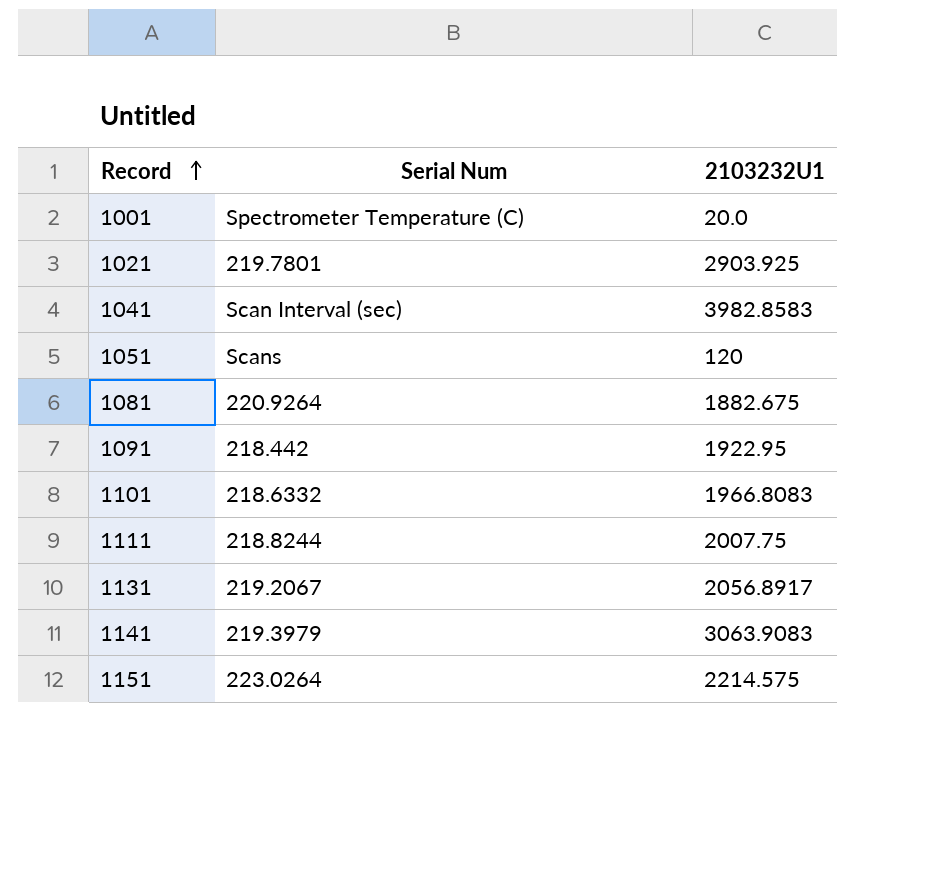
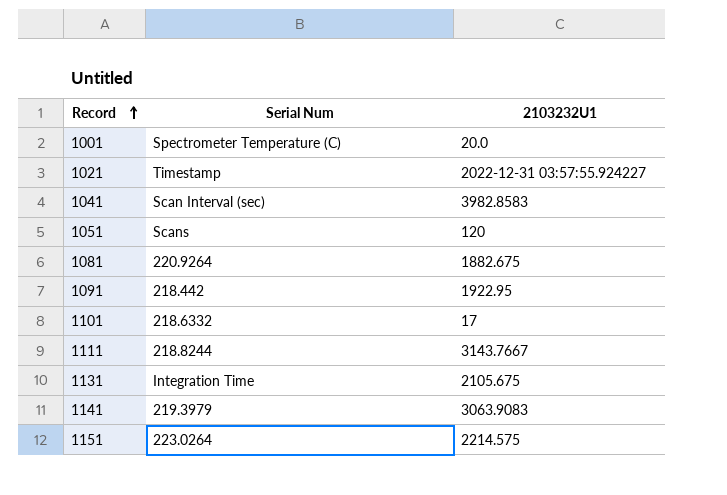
1021 | Serial Num: 219.7801 -> Timestamp
1021 | 2103232U1: 2903.925 -> 2022-12-31 03:57:55.924227
1101 | 2103232U1: 1966.8083 -> 17
1111 | 2103232U1: 2007.75 -> 3143.7667
1131 | Serial Num: 219.2067 -> Integration Time
1131 | 2103232U1: 2056.8917 -> 2105.675

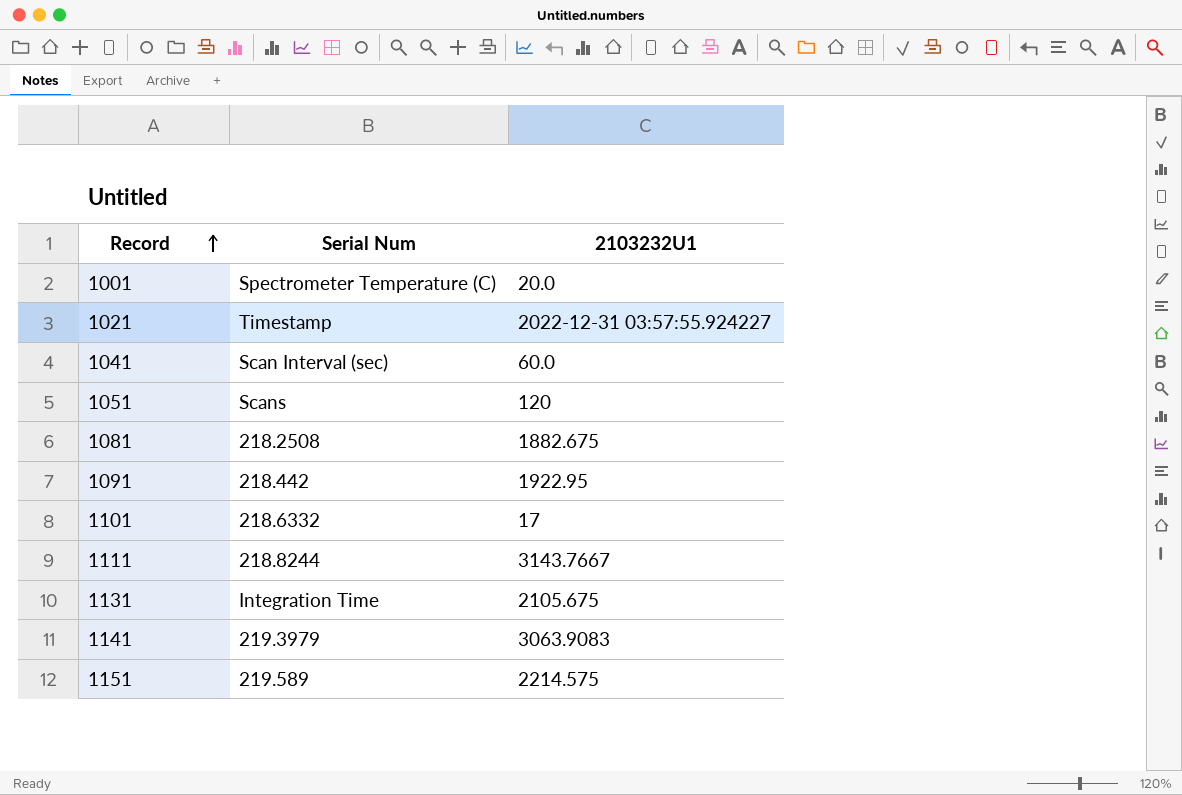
1041 | 2103232U1: 3982.8583 -> 60.0
1081 | Serial Num: 220.9264 -> 218.2508
1151 | Serial Num: 223.0264 -> 219.589

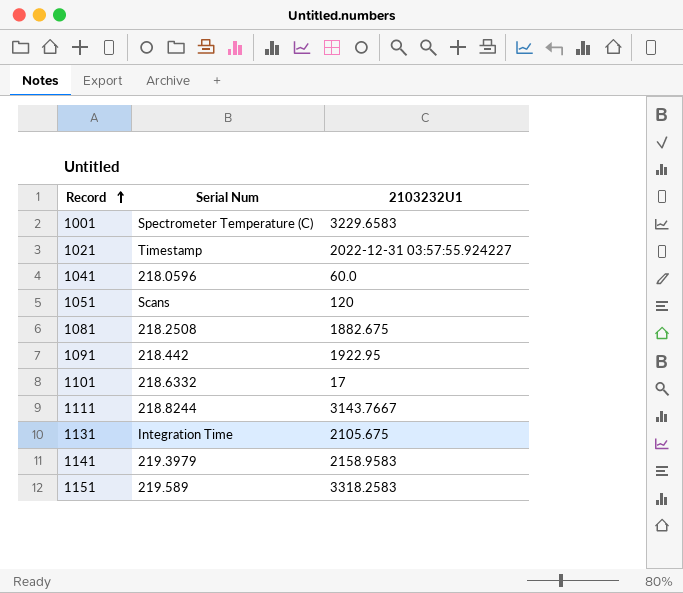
1001 | 2103232U1: 20.0 -> 3229.6583
1041 | Serial Num: Scan Interval (sec) -> 218.0596
1141 | 2103232U1: 3063.9083 -> 2158.9583
1151 | 2103232U1: 2214.575 -> 3318.2583

